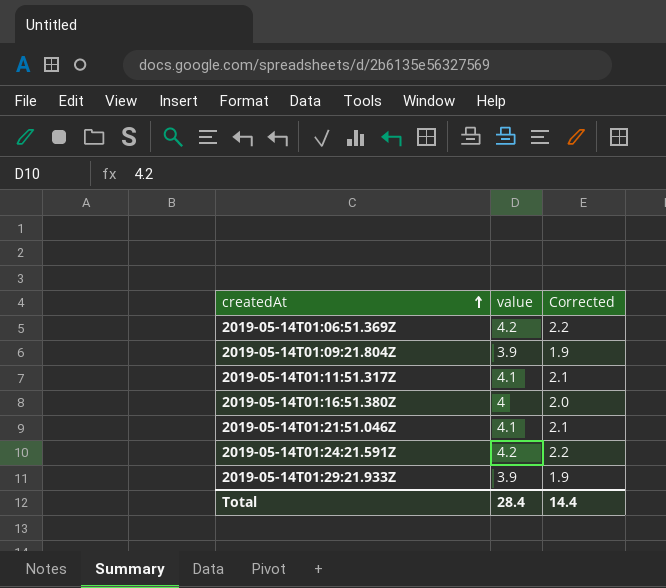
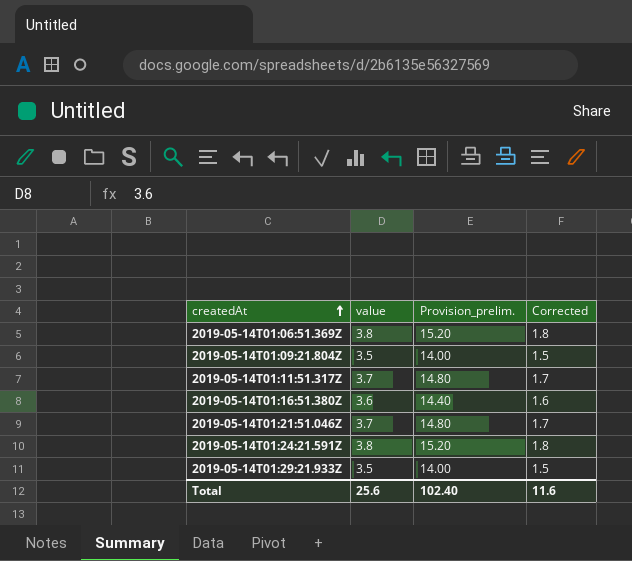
column Provision_prelim. | formula: none -> [value] * 4
2019-05-14T01:06:51.369Z | value: 4.2 -> 3.8
2019-05-14T01:06:51.369Z | Corrected: 2.2 -> 1.8
2019-05-14T01:09:21.804Z | value: 3.9 -> 3.5
2019-05-14T01:09:21.804Z | Corrected: 1.9 -> 1.5
2019-05-14T01:11:51.317Z | value: 4.1 -> 3.7
2019-05-14T01:11:51.317Z | Corrected: 2.1 -> 1.7
2019-05-14T01:16:51.380Z | value: 4 -> 3.6
2019-05-14T01:16:51.380Z | Corrected: 2.0 -> 1.6
2019-05-14T01:21:51.046Z | value: 4.1 -> 3.7
2019-05-14T01:21:51.046Z | Corrected: 2.1 -> 1.7
2019-05-14T01:24:21.591Z | value: 4.2 -> 3.8
2019-05-14T01:24:21.591Z | Corrected: 2.2 -> 1.8
2019-05-14T01:29:21.933Z | value: 3.9 -> 3.5
2019-05-14T01:29:21.933Z | Corrected: 1.9 -> 1.5
Total | value: 28.4 -> 25.6
Total | Corrected: 14.4 -> 11.6

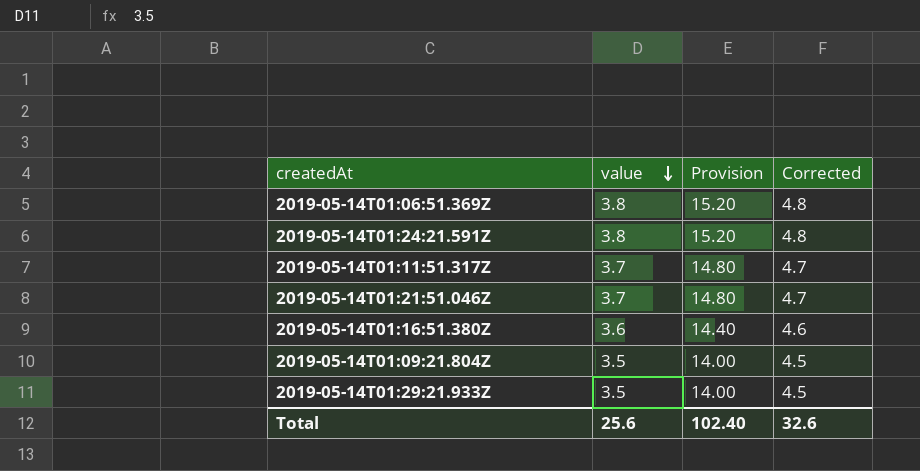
row order: createdAt ascending -> value descending
column name: Provision_prelim. -> Provision
column Corrected | formula: [value] - 2 -> [value] + 1
Total | Corrected: 11.6 -> 32.6

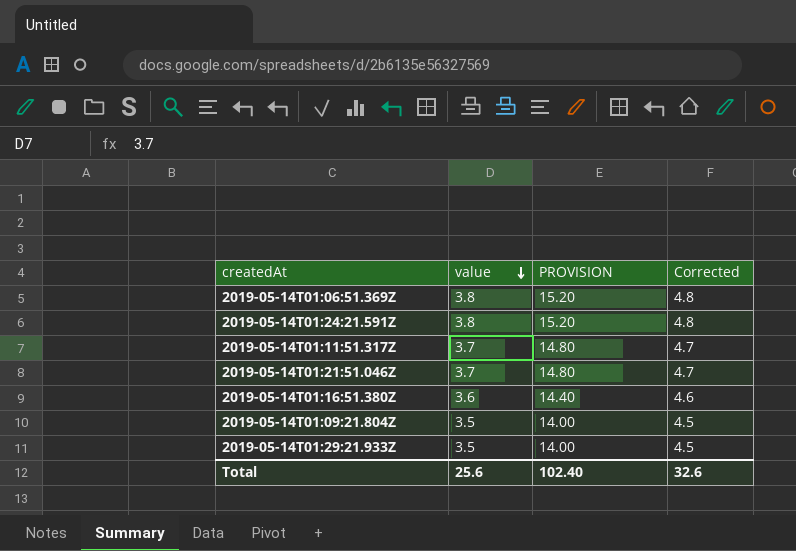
column name: Provision -> PROVISION

